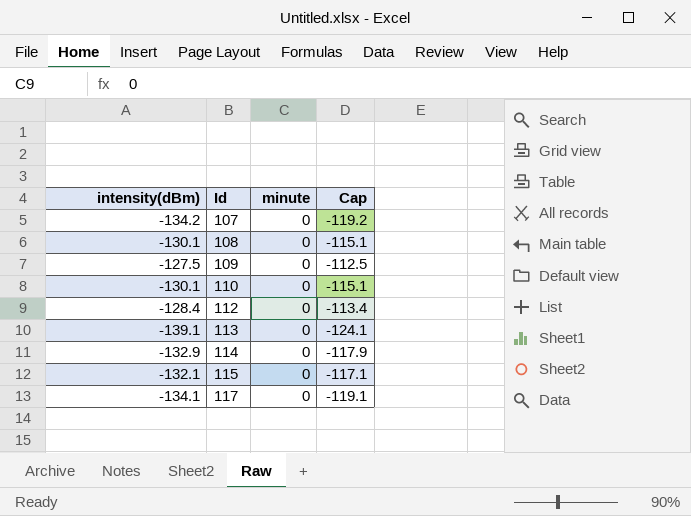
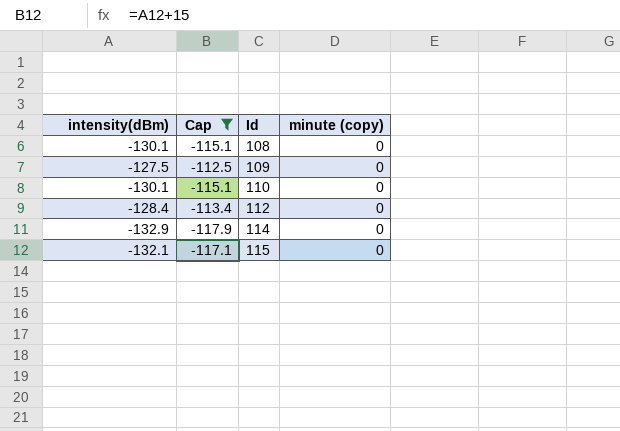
filter: none -> Cap >= -117.9
column Cap | position: 4 -> 2
column name: minute -> minute (copy)

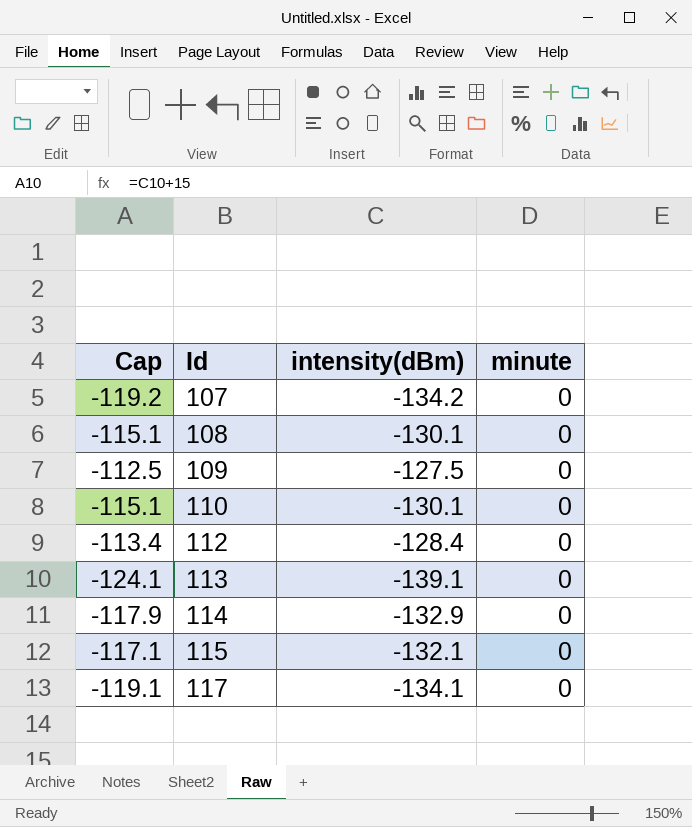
filter: Cap >= -117.9 -> none
column intensity(dBm) | position: 1 -> 3
column name: minute (copy) -> minute

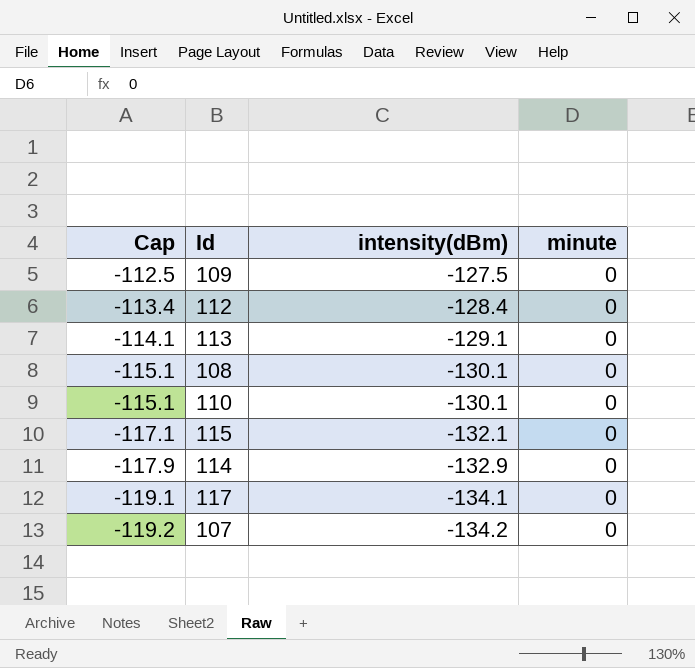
row order: Id ascending -> Cap descending
113 | Cap: -124.1 -> -114.1
113 | intensity(dBm): -139.1 -> -129.1

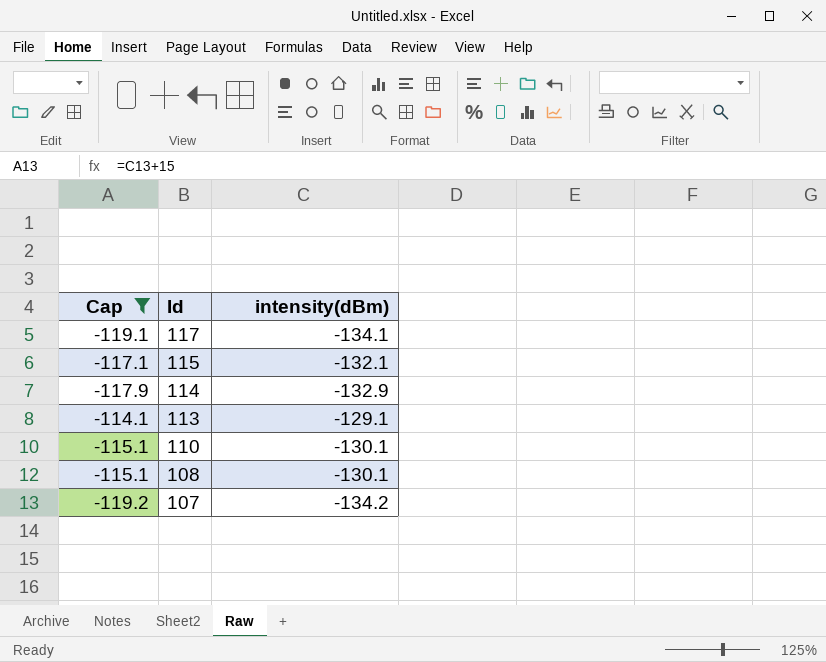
filter: none -> Cap <= -114.1
row order: Cap descending -> Id descending
column minute | position: 4 -> none

